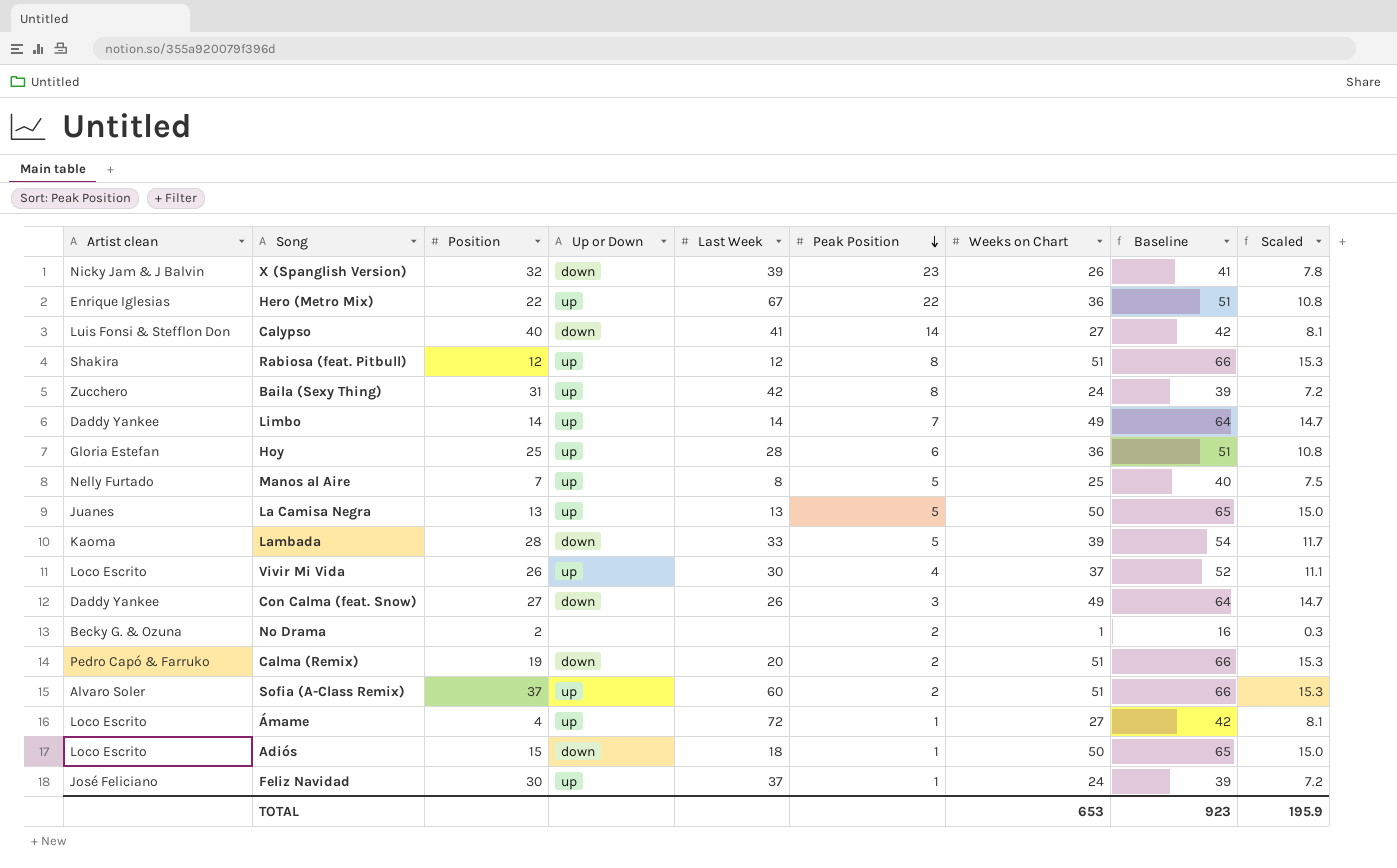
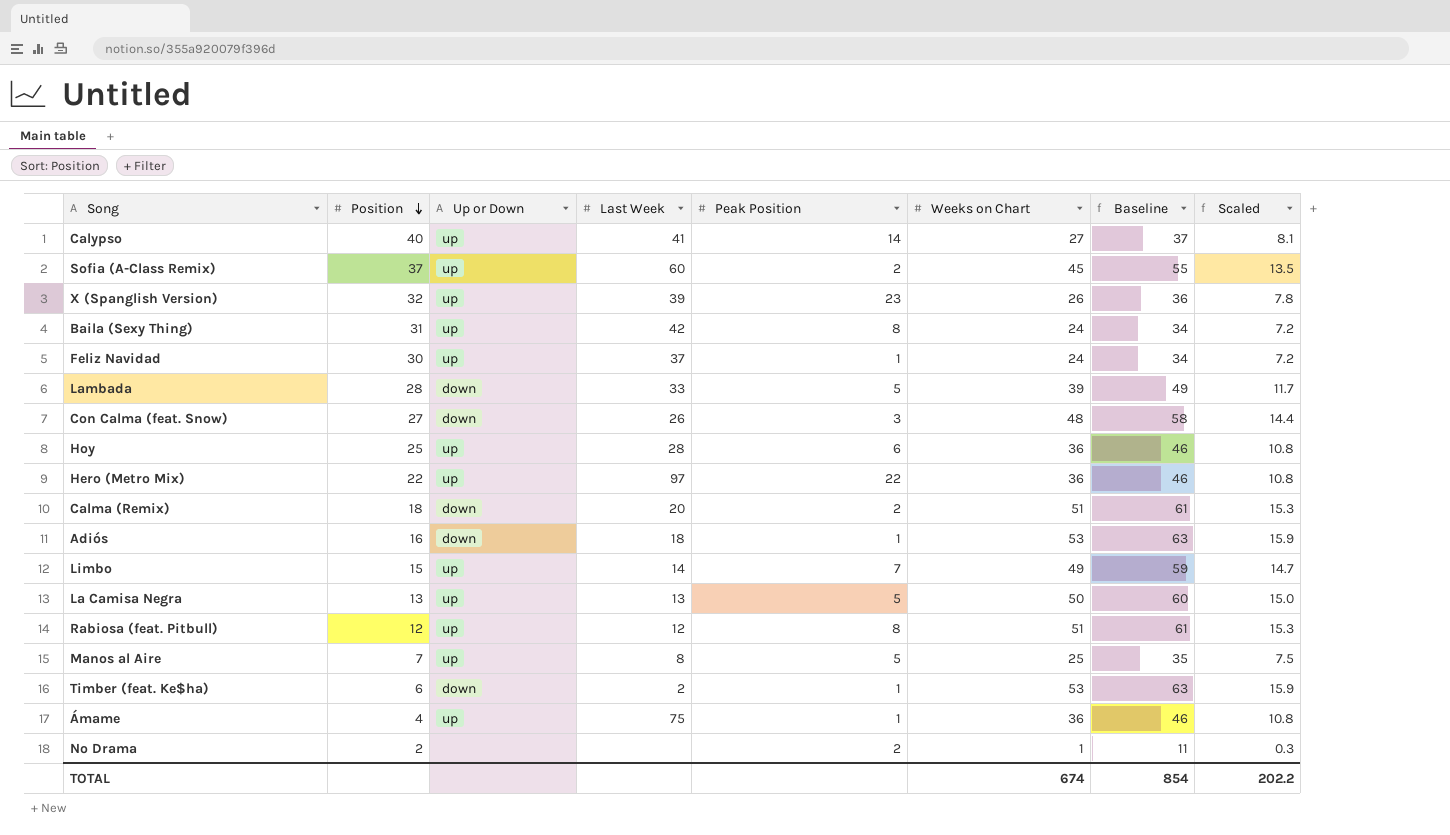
row order: Peak Position descending -> Position descending
column Artist clean | position: 1 -> none
column Baseline | formula: [Weeks on Chart] + 15 -> [Weeks on Chart] + 10
row Vivir Mi Vida: Loco Escrito | 26 | up | 30 | 4 | 37 | 52 | 11.1 -> none
Calypso | Up or Down: down -> up
Sofia (A-Class Remix) | Weeks on Chart: 51 -> 45
Sofia (A-Class Remix) | Scaled: 15.3 -> 13.5
X (Spanglish Version) | Up or Down: down -> up
Con Calma (feat. Snow) | Weeks on Chart: 49 -> 48
Con Calma (feat. Snow) | Scaled: 14.7 -> 14.4
Hero (Metro Mix) | Last Week: 67 -> 97
Calma (Remix) | Position: 19 -> 18
Adiós | Position: 15 -> 16
Adiós | Weeks on Chart: 50 -> 53
Adiós | Scaled: 15.0 -> 15.9
Limbo | Position: 14 -> 15
row Timber (feat. Ke$ha): none -> 6 | down | 2 | 1 | 53 | 63 | 15.9
Ámame | Last Week: 72 -> 75
Ámame | Weeks on Chart: 27 -> 36
Ámame | Scaled: 8.1 -> 10.8
TOTAL | Weeks on Chart: 653 -> 674
TOTAL | Baseline: 923 -> 854
TOTAL | Scaled: 195.9 -> 202.2

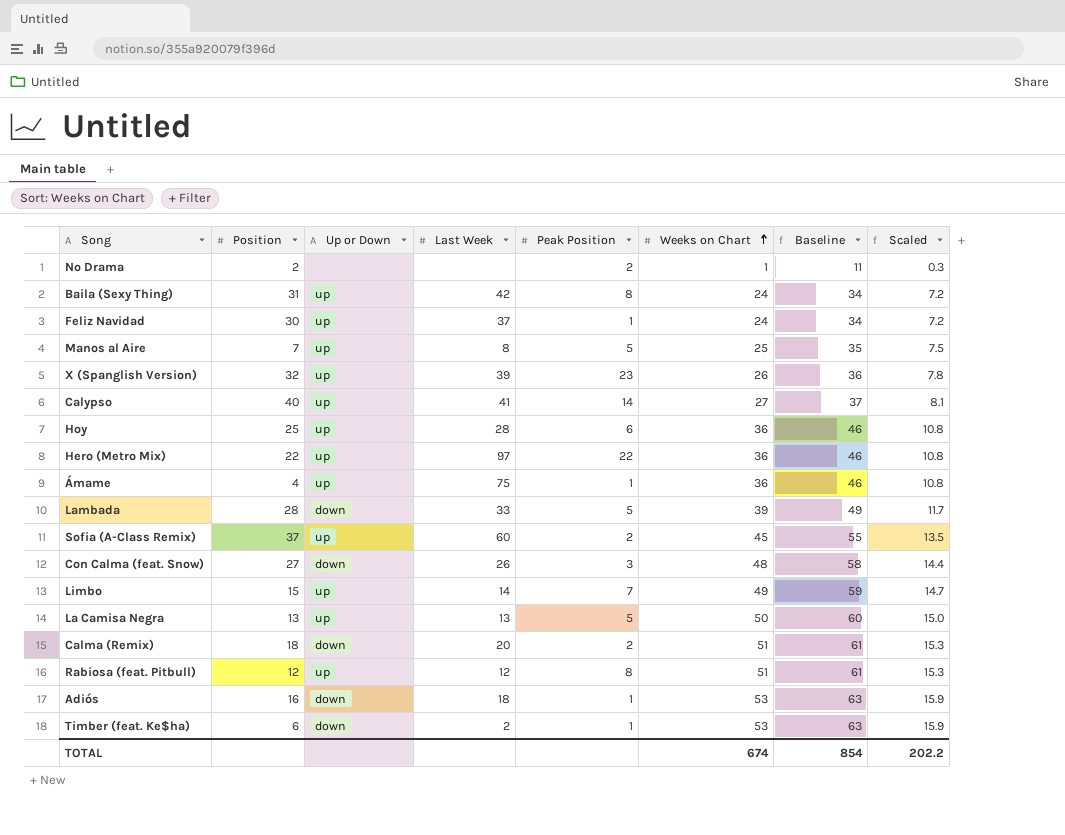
row order: Position descending -> Weeks on Chart ascending

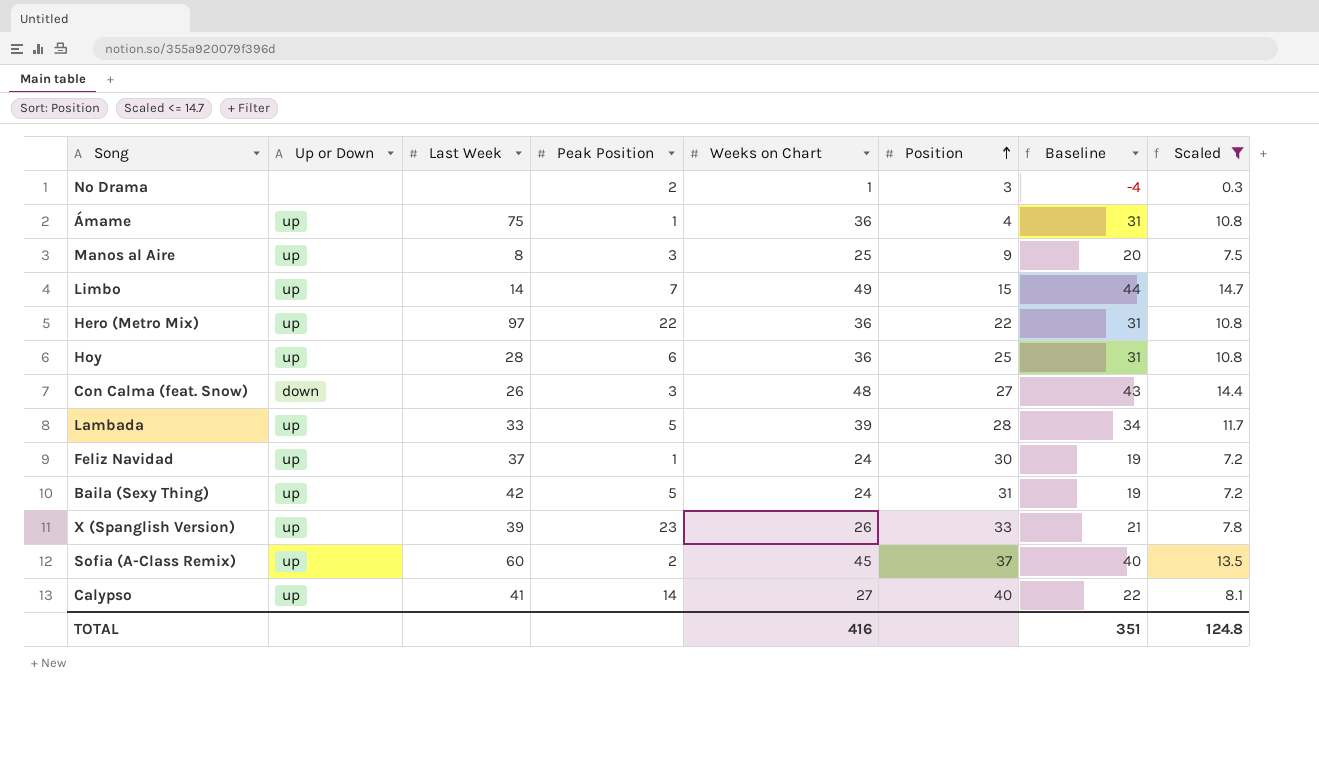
filter: none -> Scaled <= 14.7
row order: Weeks on Chart ascending -> Position ascending
column Position | position: 2 -> 6
column Baseline | formula: [Weeks on Chart] + 10 -> [Weeks on Chart] - 5
No Drama | Position: 2 -> 3
Manos al Aire | Peak Position: 5 -> 3
Manos al Aire | Position: 7 -> 9
Lambada | Up or Down: down -> up
Baila (Sexy Thing) | Peak Position: 8 -> 5
X (Spanglish Version) | Position: 32 -> 33
TOTAL | Weeks on Chart: 674 -> 416
TOTAL | Baseline: 854 -> 351
TOTAL | Scaled: 202.2 -> 124.8

